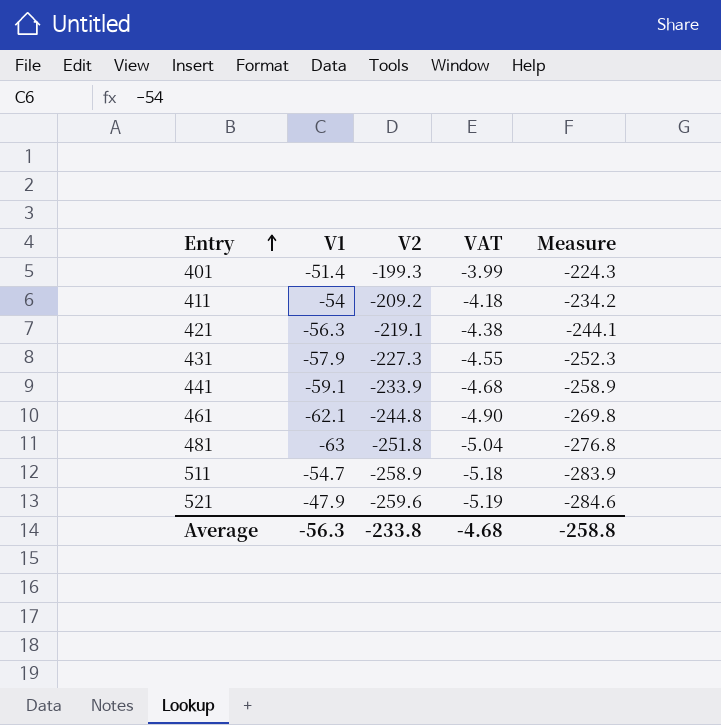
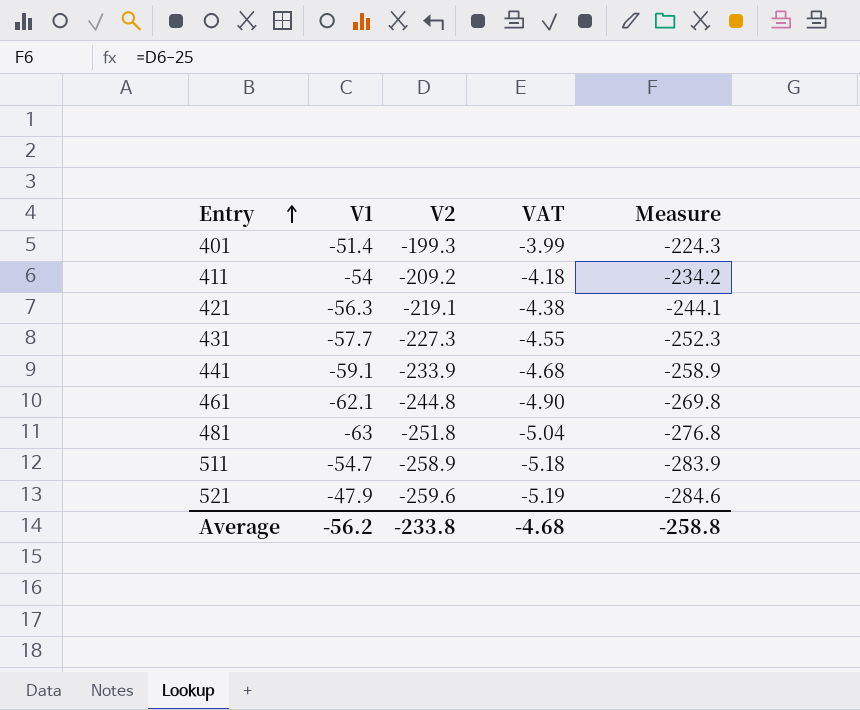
431 | V1: -57.9 -> -57.7
Average | V1: -56.3 -> -56.2

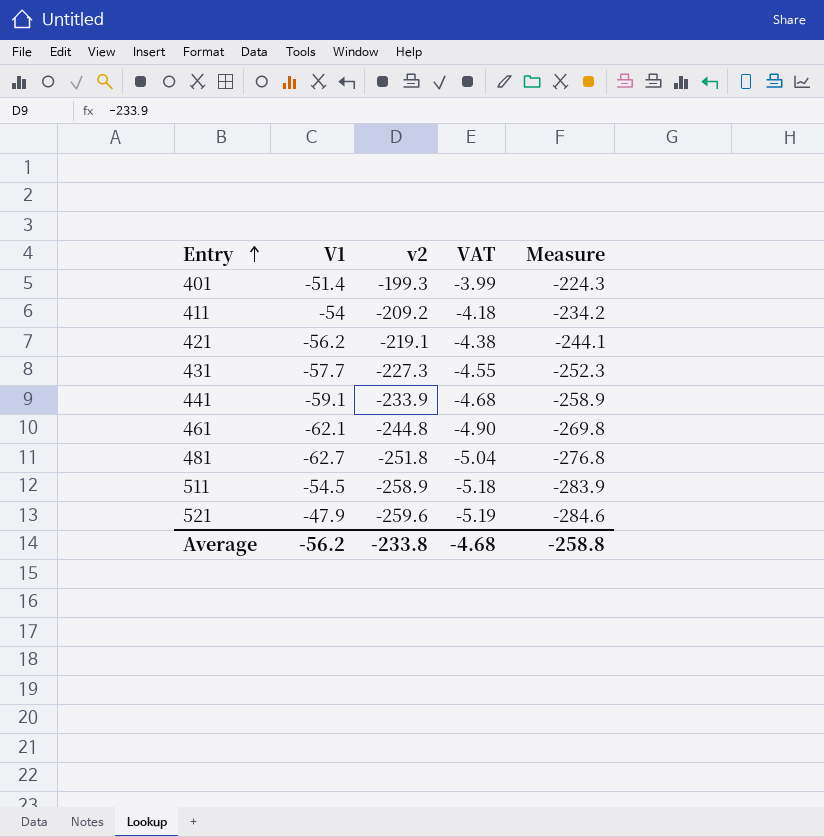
column name: V2 -> v2
421 | V1: -56.3 -> -56.2
481 | V1: -63 -> -62.7
511 | V1: -54.7 -> -54.5

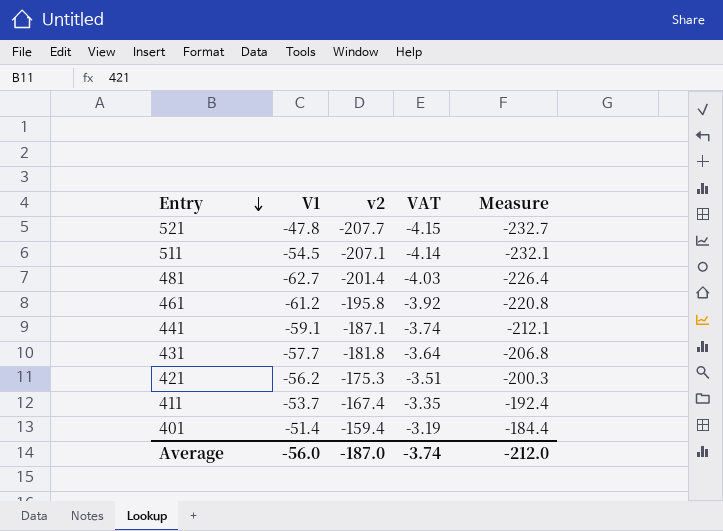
row order: Entry ascending -> Entry descending
521 | V1: -47.9 -> -47.8
521 | v2: -259.6 -> -207.7
521 | VAT: -5.19 -> -4.15
521 | Measure: -284.6 -> -232.7
511 | v2: -258.9 -> -207.1
511 | VAT: -5.18 -> -4.14
511 | Measure: -283.9 -> -232.1
481 | v2: -251.8 -> -201.4
481 | VAT: -5.04 -> -4.03
481 | Measure: -276.8 -> -226.4
461 | V1: -62.1 -> -61.2
461 | v2: -244.8 -> -195.8
461 | VAT: -4.90 -> -3.92
461 | Measure: -269.8 -> -220.8
441 | v2: -233.9 -> -187.1
441 | VAT: -4.68 -> -3.74
441 | Measure: -258.9 -> -212.1
431 | v2: -227.3 -> -181.8
431 | VAT: -4.55 -> -3.64
431 | Measure: -252.3 -> -206.8
421 | v2: -219.1 -> -175.3
421 | VAT: -4.38 -> -3.51
421 | Measure: -244.1 -> -200.3
411 | V1: -54 -> -53.7
411 | v2: -209.2 -> -167.4
411 | VAT: -4.18 -> -3.35
411 | Measure: -234.2 -> -192.4
401 | v2: -199.3 -> -159.4
401 | VAT: -3.99 -> -3.19
401 | Measure: -224.3 -> -184.4
Average | V1: -56.2 -> -56.0
Average | v2: -233.8 -> -187.0
Average | VAT: -4.68 -> -3.74
Average | Measure: -258.8 -> -212.0

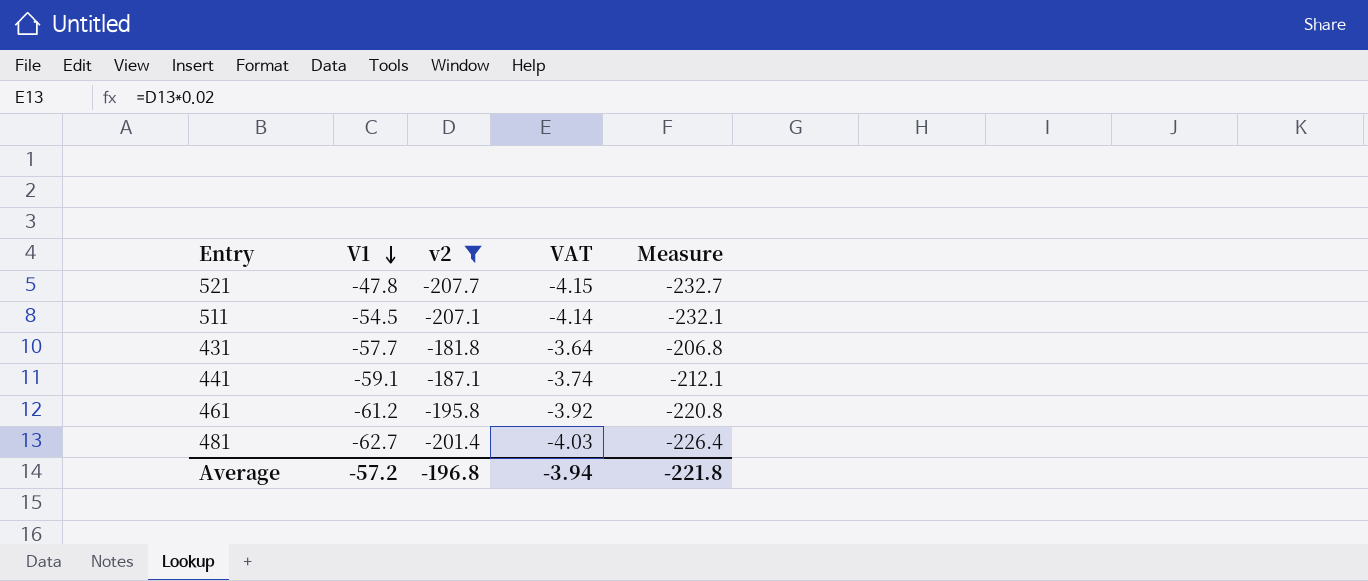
filter: none -> v2 <= -181.8
row order: Entry descending -> V1 descending
Average | V1: -56.0 -> -57.2
Average | v2: -187.0 -> -196.8
Average | VAT: -3.74 -> -3.94
Average | Measure: -212.0 -> -221.8

